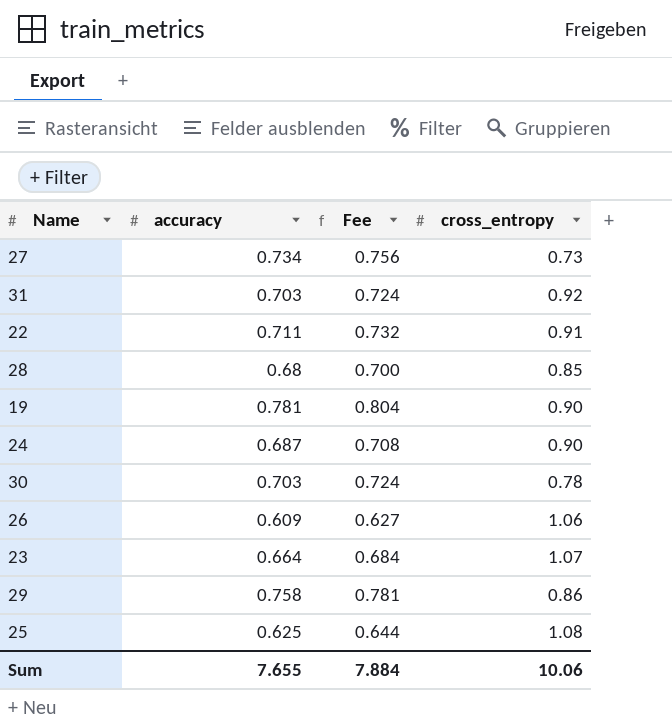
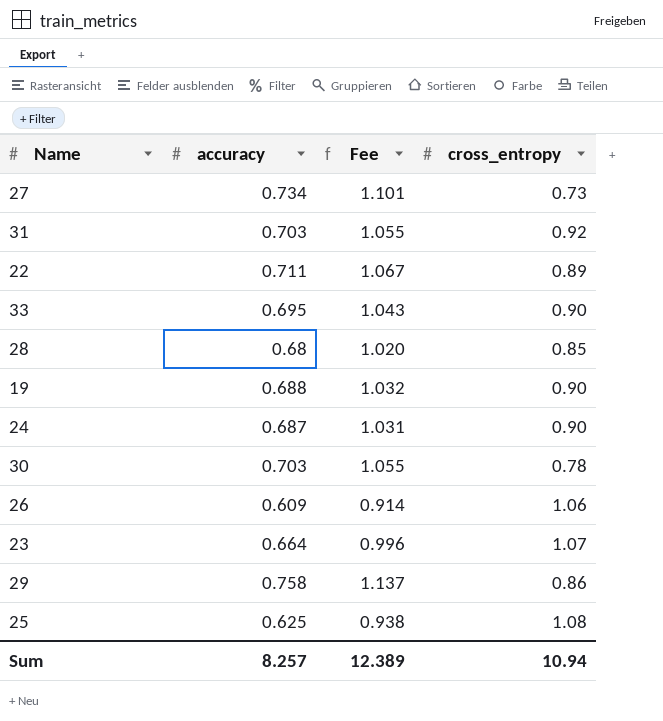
column Fee | formula: [accuracy] * 1.03 -> [accuracy] * 1.5
22 | cross_entropy: 0.91 -> 0.89
row 33: none -> 0.695 | 1.043 | 0.90
19 | accuracy: 0.781 -> 0.688
Sum | accuracy: 7.655 -> 8.257
Sum | Fee: 7.884 -> 12.389
Sum | cross_entropy: 10.06 -> 10.94

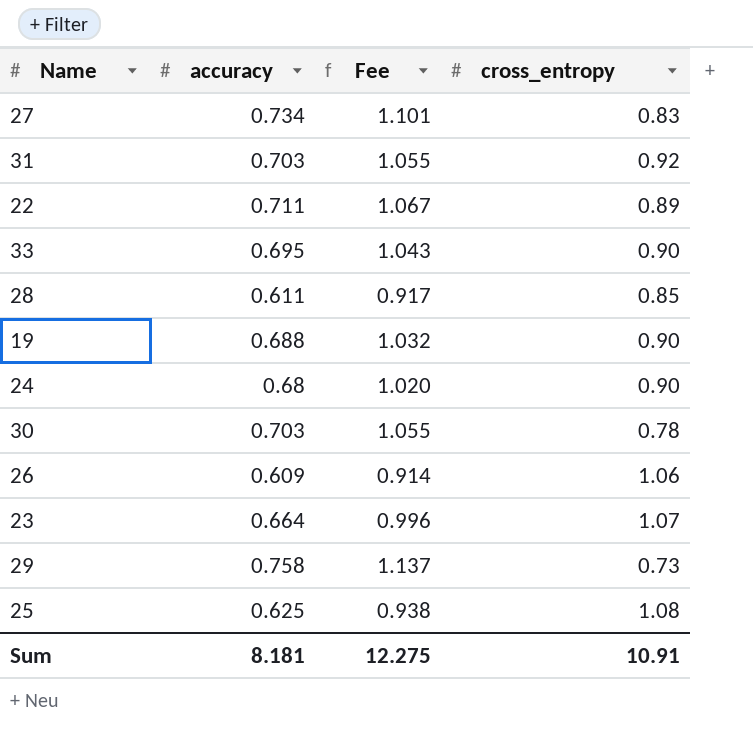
27 | cross_entropy: 0.73 -> 0.83
28 | accuracy: 0.68 -> 0.611
28 | Fee: 1.020 -> 0.917
24 | accuracy: 0.687 -> 0.68
24 | Fee: 1.031 -> 1.020
29 | cross_entropy: 0.86 -> 0.73
Sum | accuracy: 8.257 -> 8.181
Sum | Fee: 12.389 -> 12.275
Sum | cross_entropy: 10.94 -> 10.91

